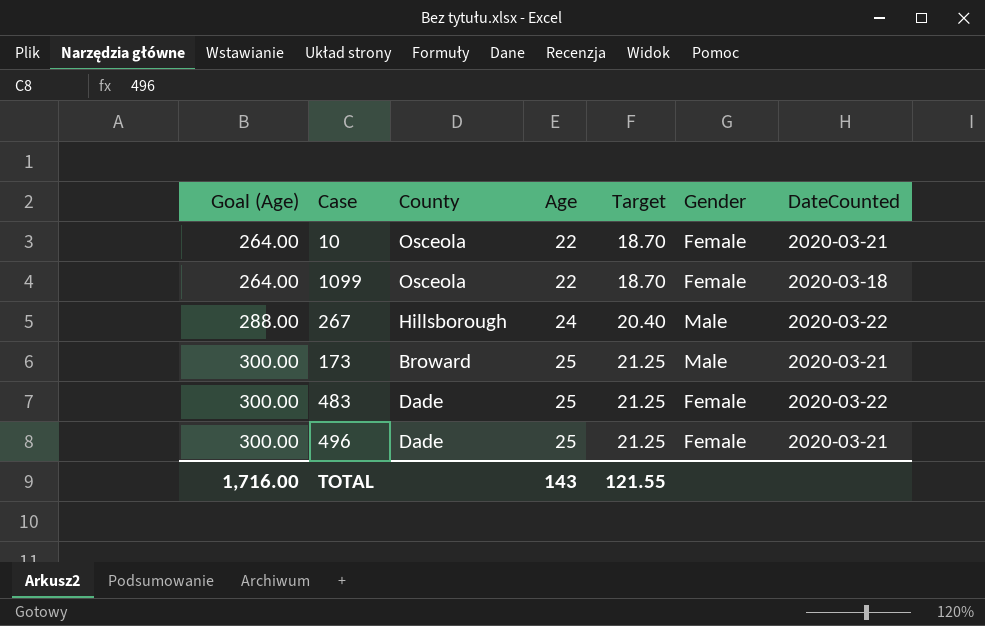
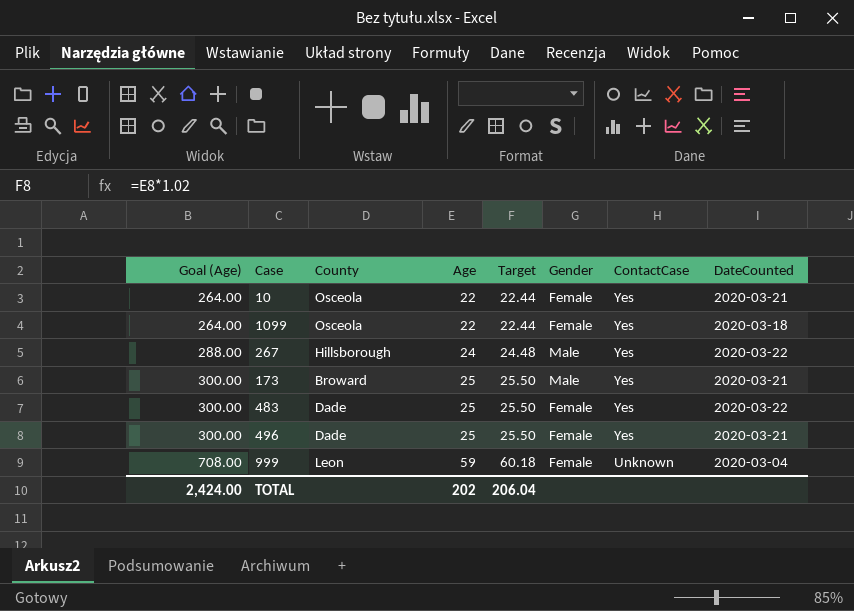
column Target | formula: [Age] * 0.85 -> [Age] * 1.02
column ContactCase | position: none -> 7
row 999: none -> 708.00 | Leon | 59 | 60.18 | Female | Unknown | 2020-03-04
TOTAL | Goal (Age): 1,716.00 -> 2,424.00
TOTAL | Age: 143 -> 202
TOTAL | Target: 121.55 -> 206.04

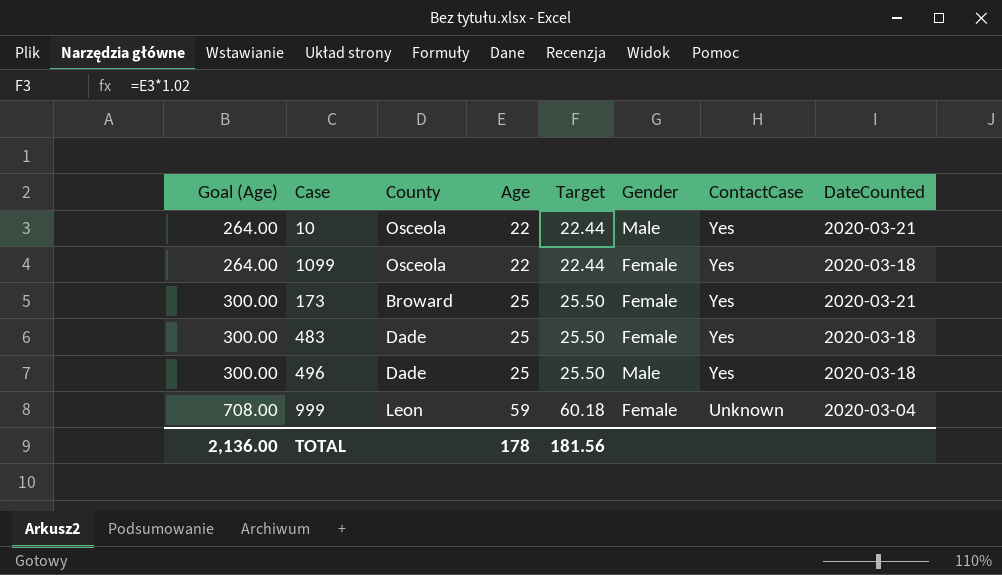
row 267: 288.00 | Hillsborough | 24 | 24.48 | Male | Yes | 2020-03-22 -> none
10 | Gender: Female -> Male
173 | Gender: Male -> Female
483 | DateCounted: 2020-03-22 -> 2020-03-18
496 | Gender: Female -> Male
496 | DateCounted: 2020-03-21 -> 2020-03-18
TOTAL | Goal (Age): 2,424.00 -> 2,136.00
TOTAL | Age: 202 -> 178
TOTAL | Target: 206.04 -> 181.56

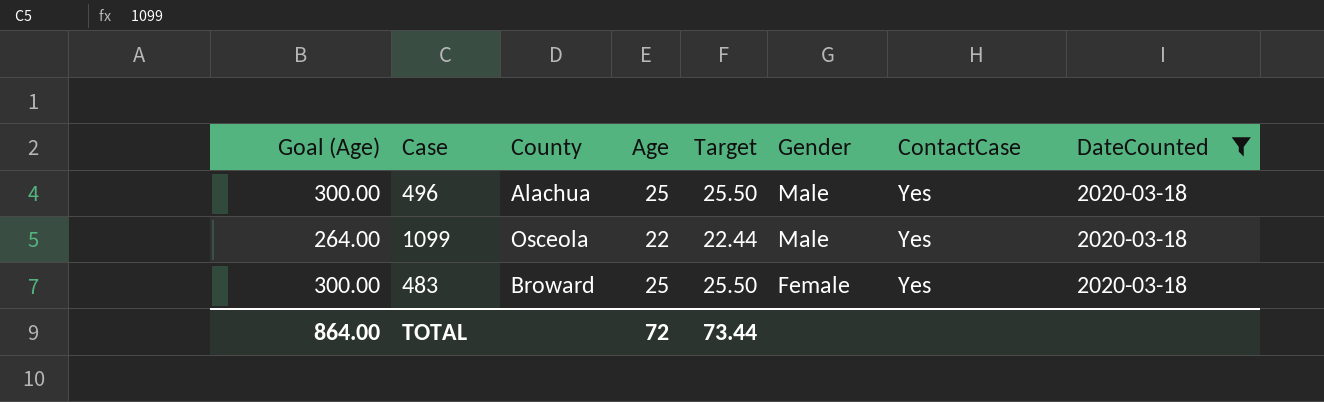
filter: none -> DateCounted = 2020-03-18
row order: Goal (Age) ascending -> Gender descending
496 | County: Dade -> Alachua
1099 | Gender: Female -> Male
483 | County: Dade -> Broward
TOTAL | Goal (Age): 2,136.00 -> 864.00
TOTAL | Age: 178 -> 72
TOTAL | Target: 181.56 -> 73.44

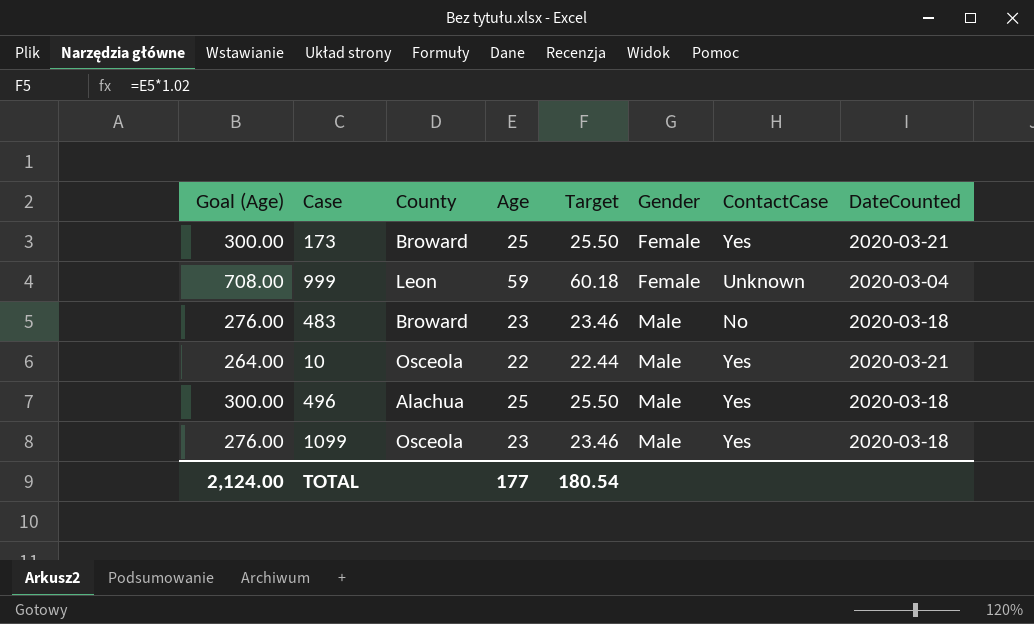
filter: DateCounted = 2020-03-18 -> none
row order: Gender descending -> Gender ascending
483 | Goal (Age): 300.00 -> 276.00
483 | Age: 25 -> 23
483 | Target: 25.50 -> 23.46
483 | Gender: Female -> Male
483 | ContactCase: Yes -> No
1099 | Goal (Age): 264.00 -> 276.00
1099 | Age: 22 -> 23
1099 | Target: 22.44 -> 23.46
TOTAL | Goal (Age): 864.00 -> 2,124.00
TOTAL | Age: 72 -> 177
TOTAL | Target: 73.44 -> 180.54

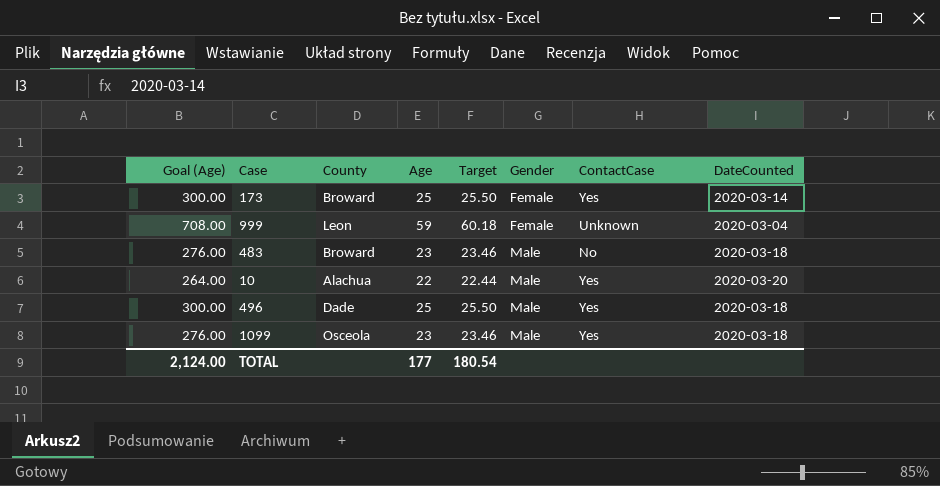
173 | DateCounted: 2020-03-21 -> 2020-03-14
10 | County: Osceola -> Alachua
10 | DateCounted: 2020-03-21 -> 2020-03-20
496 | County: Alachua -> Dade

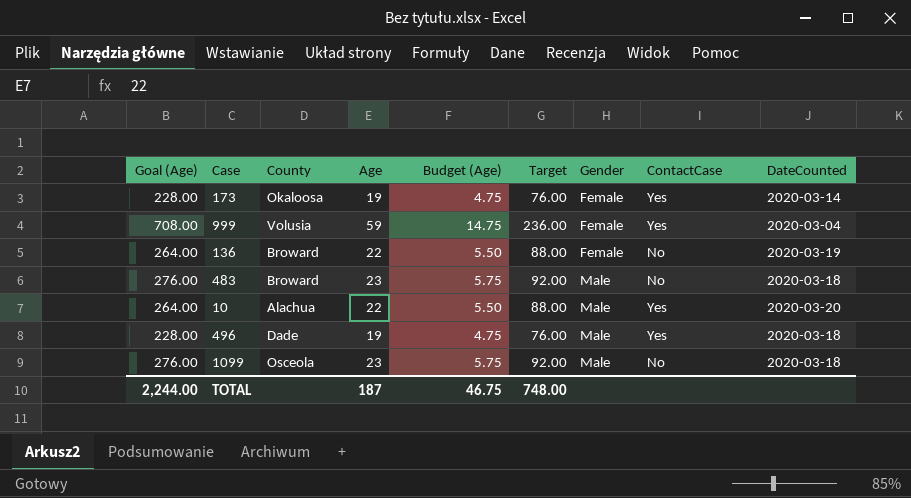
column Budget (Age) | formula: none -> [Age] * 0.25
column Target | formula: [Age] * 1.02 -> [Age] * 4
173 | Goal (Age): 300.00 -> 228.00
173 | County: Broward -> Okaloosa
173 | Age: 25 -> 19
999 | County: Leon -> Volusia
999 | ContactCase: Unknown -> Yes
row 136: none -> 264.00 | Broward | 22 | 5.50 | 88.00 | Female | No | 2020-03-19
496 | Goal (Age): 300.00 -> 228.00
496 | Age: 25 -> 19
1099 | ContactCase: Yes -> No
TOTAL | Goal (Age): 2,124.00 -> 2,244.00
TOTAL | Age: 177 -> 187
TOTAL | Target: 180.54 -> 748.00

